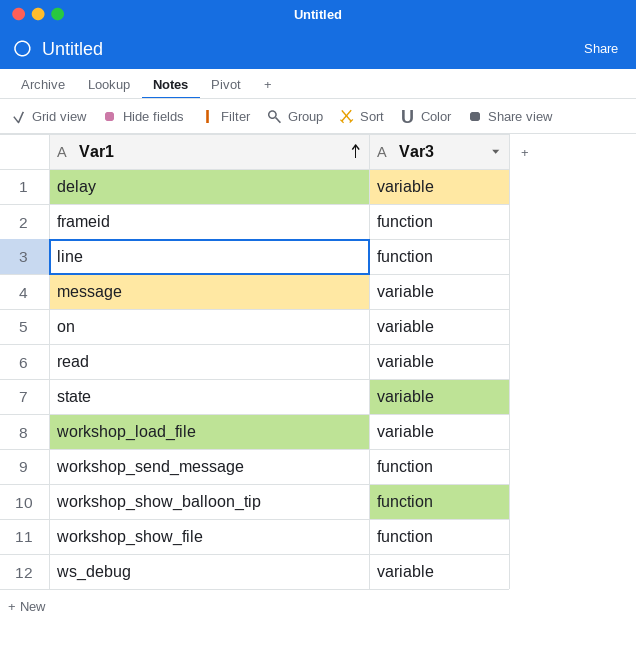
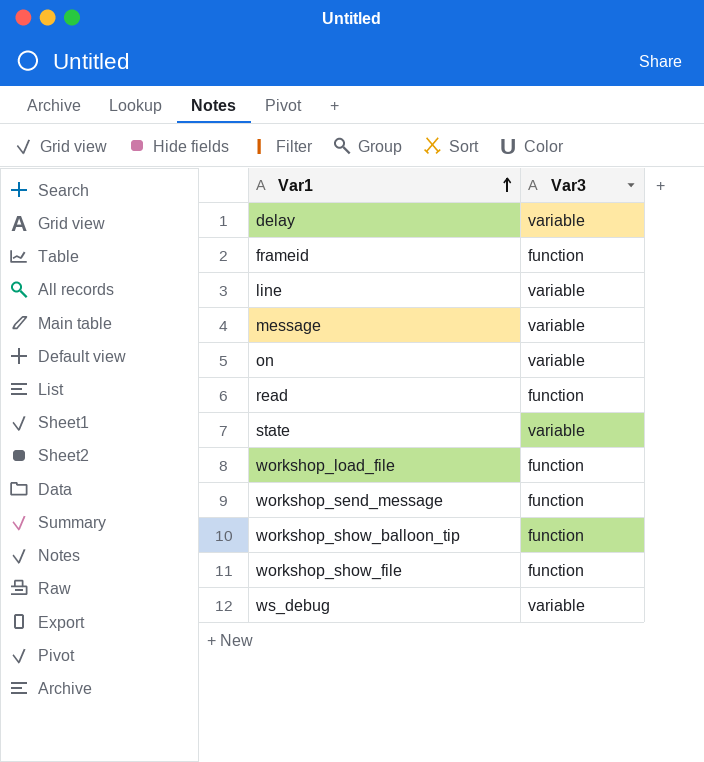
line | Var3: function -> variable
read | Var3: variable -> function
workshop_load_file | Var3: variable -> function

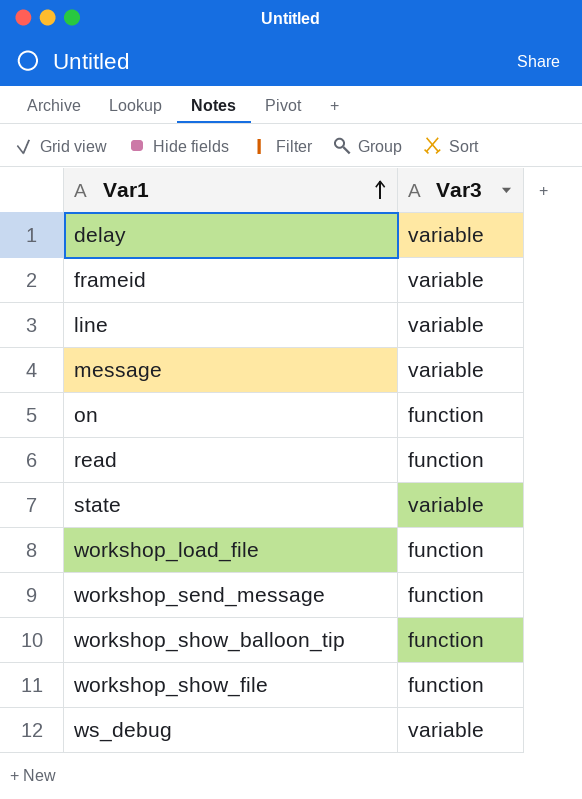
frameid | Var3: function -> variable
on | Var3: variable -> function

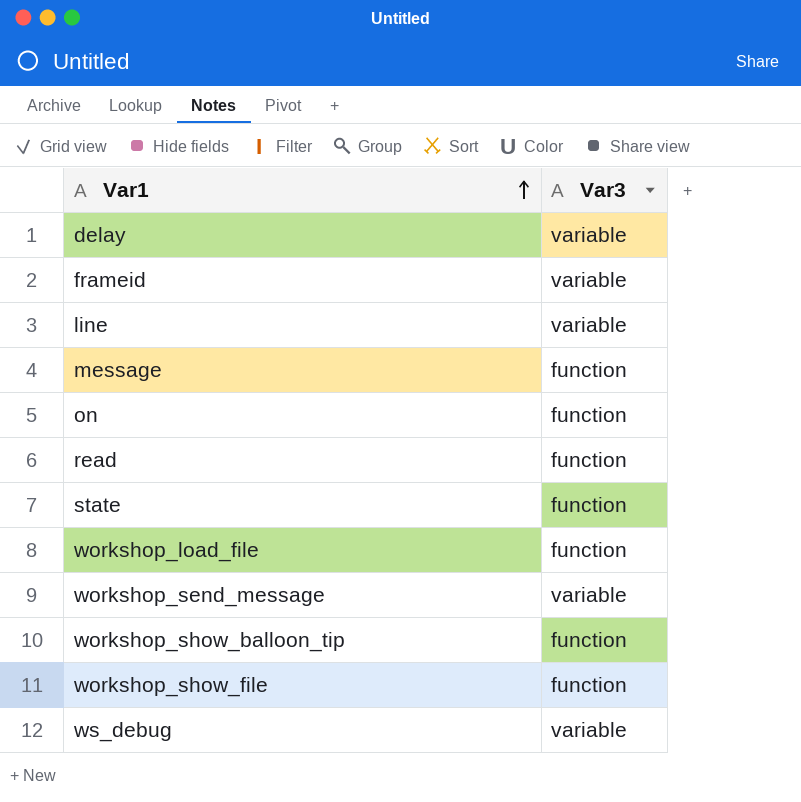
message | Var3: variable -> function
state | Var3: variable -> function
workshop_send_message | Var3: function -> variable

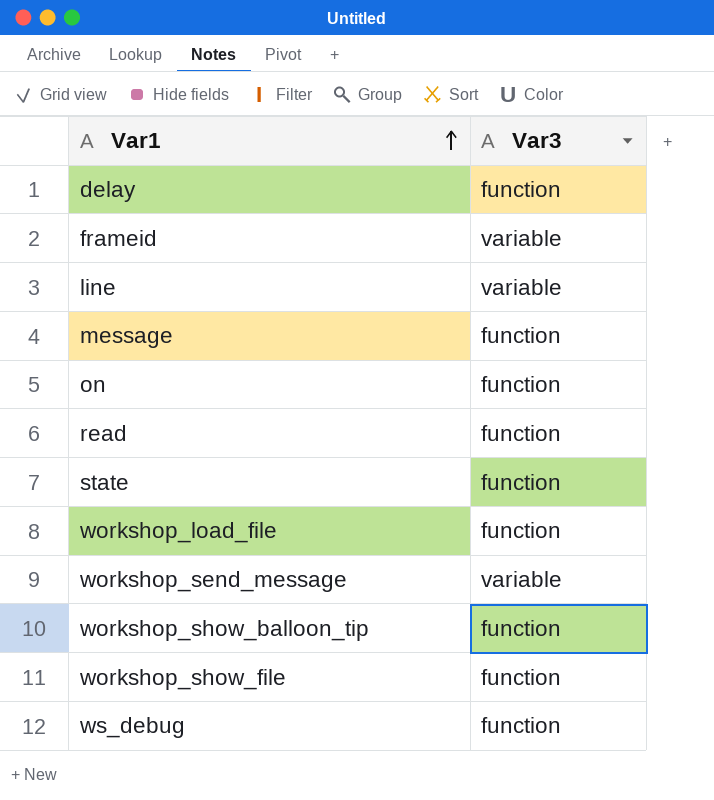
delay | Var3: variable -> function
ws_debug | Var3: variable -> function

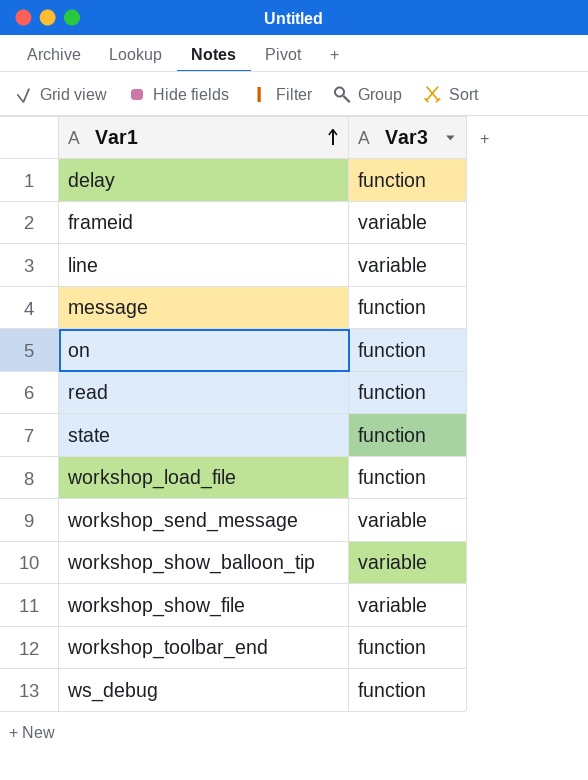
workshop_show_balloon_tip | Var3: function -> variable
workshop_show_file | Var3: function -> variable
row workshop_toolbar_end: none -> function

